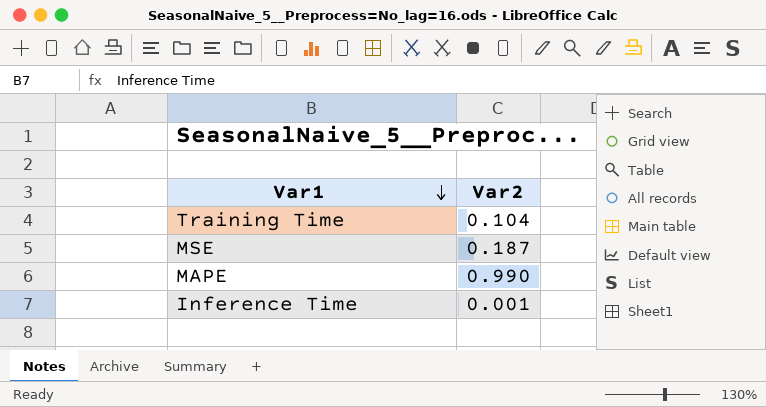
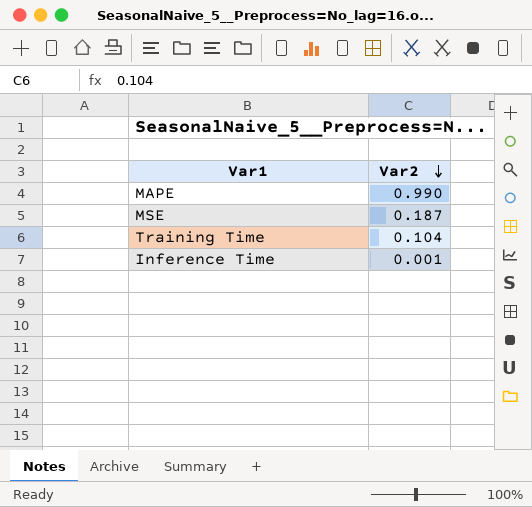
row order: Var1 descending -> Var2 descending

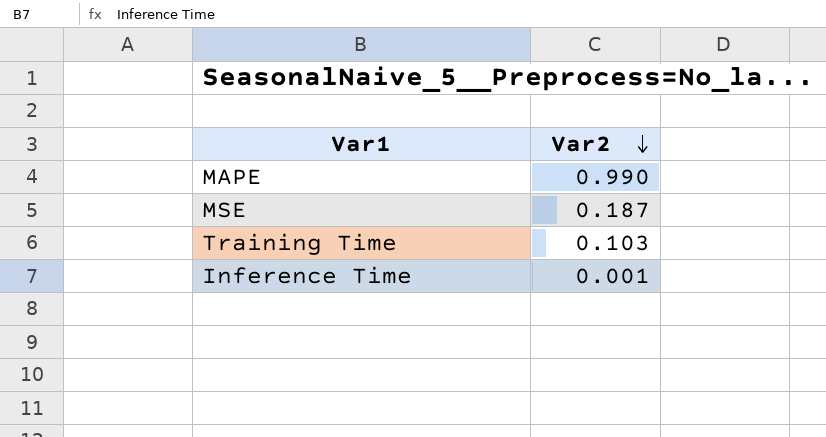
Training Time | Var2: 0.104 -> 0.103

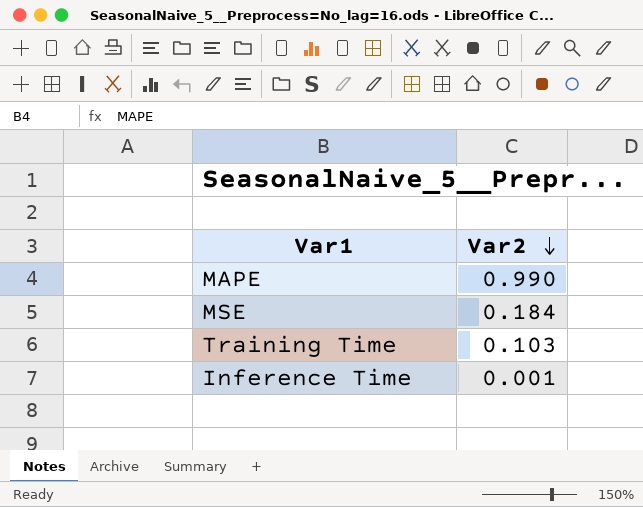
MSE | Var2: 0.187 -> 0.184

